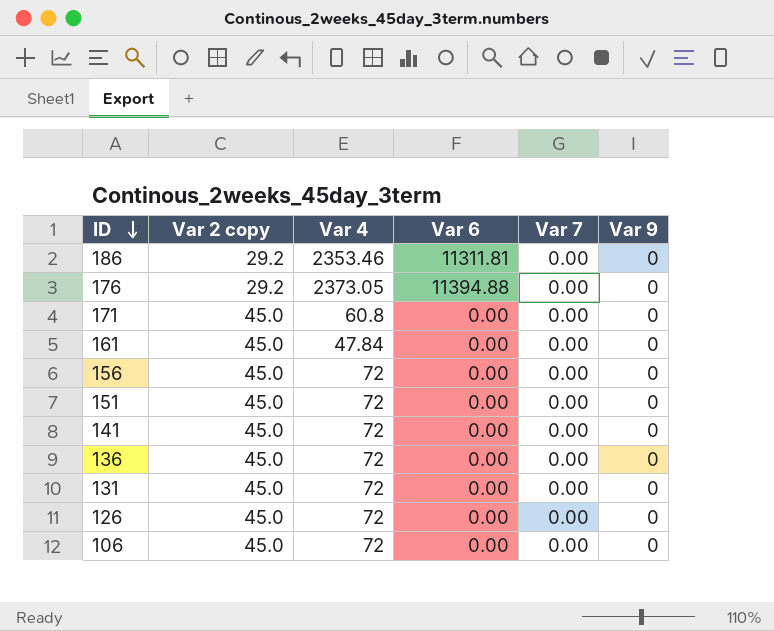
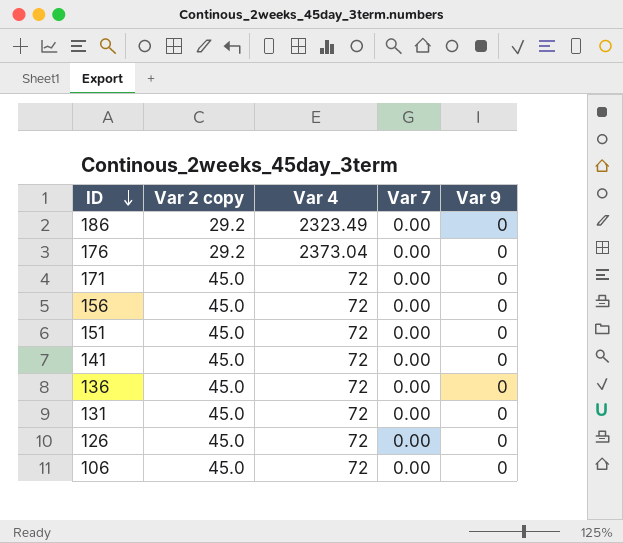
column Var 6 | position: 4 -> none
row 161: 45.0 | 47.84 | 0.00 | 0.00 | 0 -> none
186 | Var 4: 2353.46 -> 2323.49
176 | Var 4: 2373.05 -> 2373.04
171 | Var 4: 60.8 -> 72

